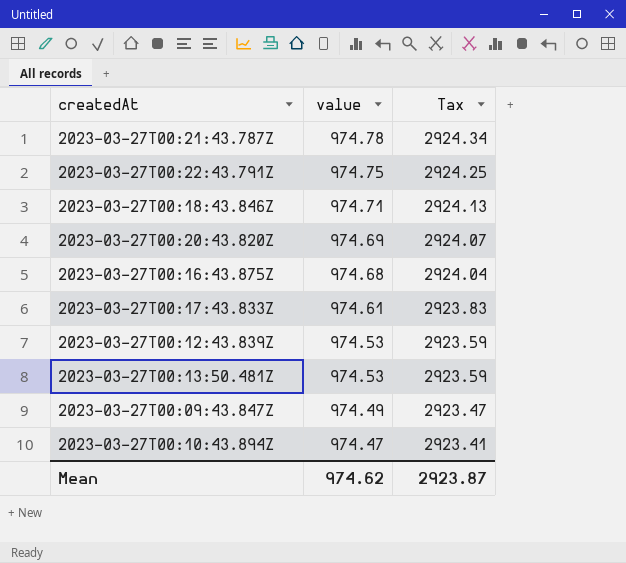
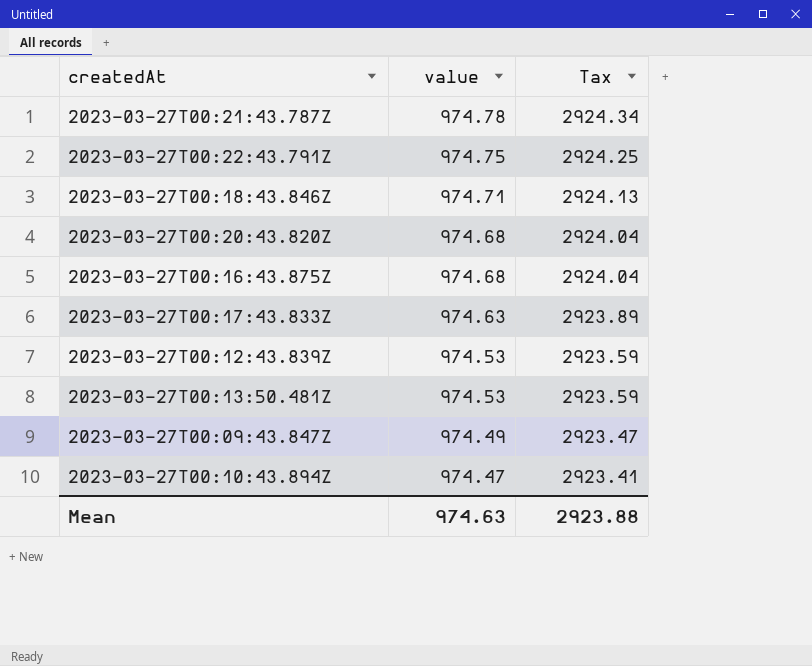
2023-03-27T00:20:43.820Z | value: 974.69 -> 974.68
2023-03-27T00:20:43.820Z | Tax: 2924.07 -> 2924.04
2023-03-27T00:17:43.833Z | value: 974.61 -> 974.63
2023-03-27T00:17:43.833Z | Tax: 2923.83 -> 2923.89
Mean | value: 974.62 -> 974.63
Mean | Tax: 2923.87 -> 2923.88

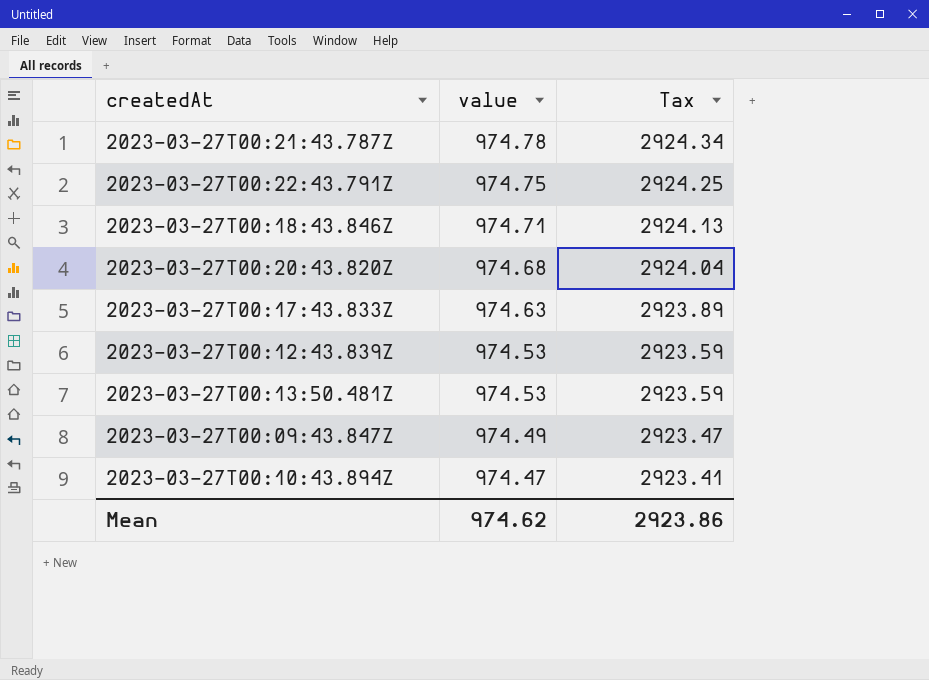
row 2023-03-27T00:16:43.875Z: 974.68 | 2924.04 -> none
Mean | value: 974.63 -> 974.62
Mean | Tax: 2923.88 -> 2923.86

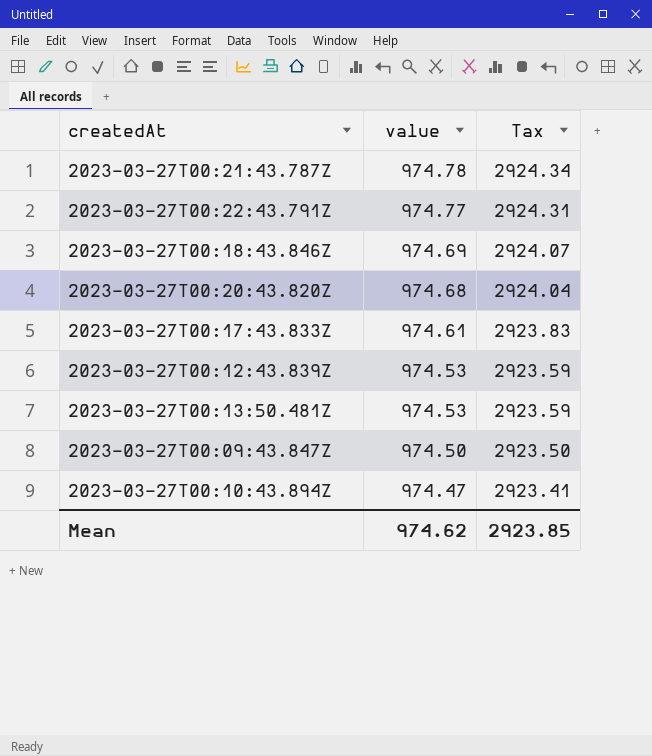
2023-03-27T00:22:43.791Z | value: 974.75 -> 974.77
2023-03-27T00:22:43.791Z | Tax: 2924.25 -> 2924.31
2023-03-27T00:18:43.846Z | value: 974.71 -> 974.69
2023-03-27T00:18:43.846Z | Tax: 2924.13 -> 2924.07
2023-03-27T00:17:43.833Z | value: 974.63 -> 974.61
2023-03-27T00:17:43.833Z | Tax: 2923.89 -> 2923.83
2023-03-27T00:09:43.847Z | value: 974.49 -> 974.50
2023-03-27T00:09:43.847Z | Tax: 2923.47 -> 2923.50
Mean | Tax: 2923.86 -> 2923.85

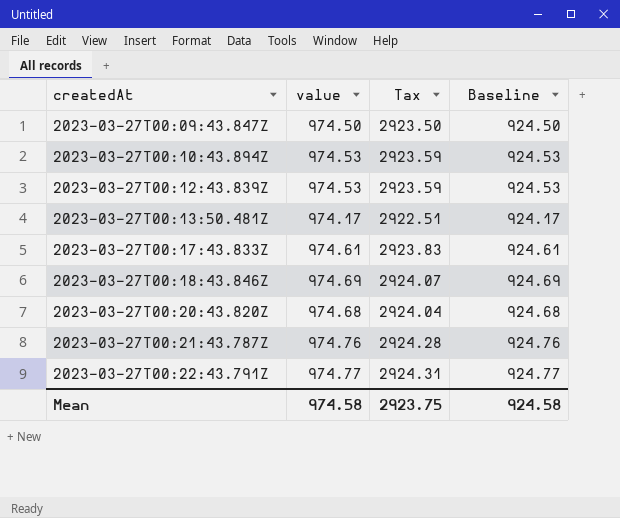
row order: value descending -> createdAt ascending
column Baseline | formula: none -> [value] - 50
2023-03-27T00:10:43.894Z | value: 974.47 -> 974.53
2023-03-27T00:10:43.894Z | Tax: 2923.41 -> 2923.59
2023-03-27T00:13:50.481Z | value: 974.53 -> 974.17
2023-03-27T00:13:50.481Z | Tax: 2923.59 -> 2922.51
2023-03-27T00:21:43.787Z | value: 974.78 -> 974.76
2023-03-27T00:21:43.787Z | Tax: 2924.34 -> 2924.28
Mean | value: 974.62 -> 974.58
Mean | Tax: 2923.85 -> 2923.75

